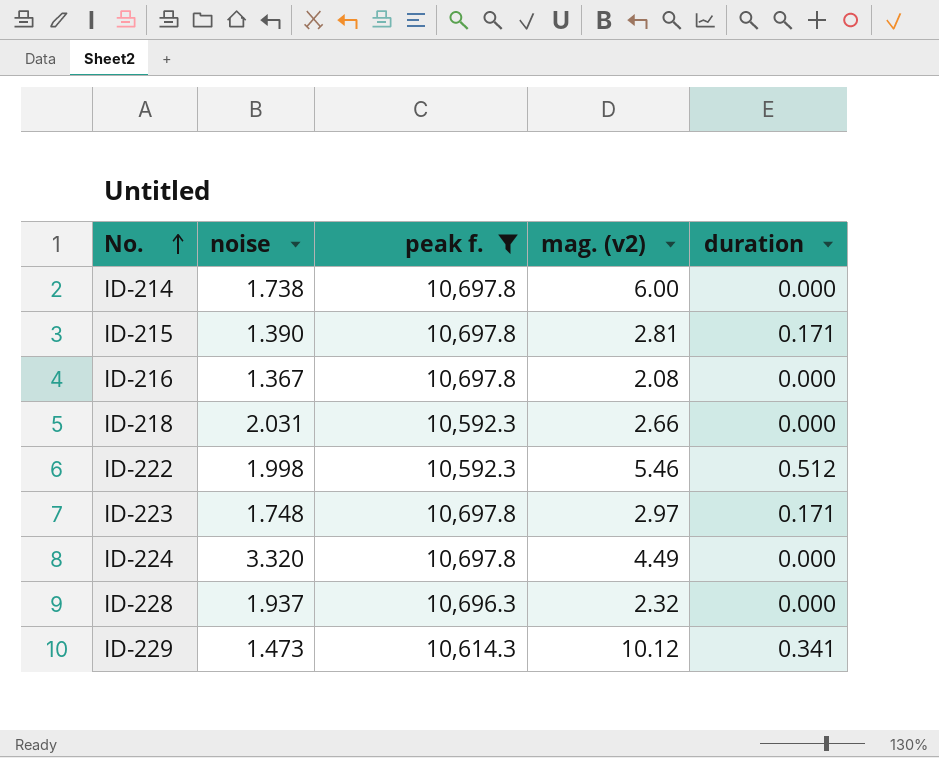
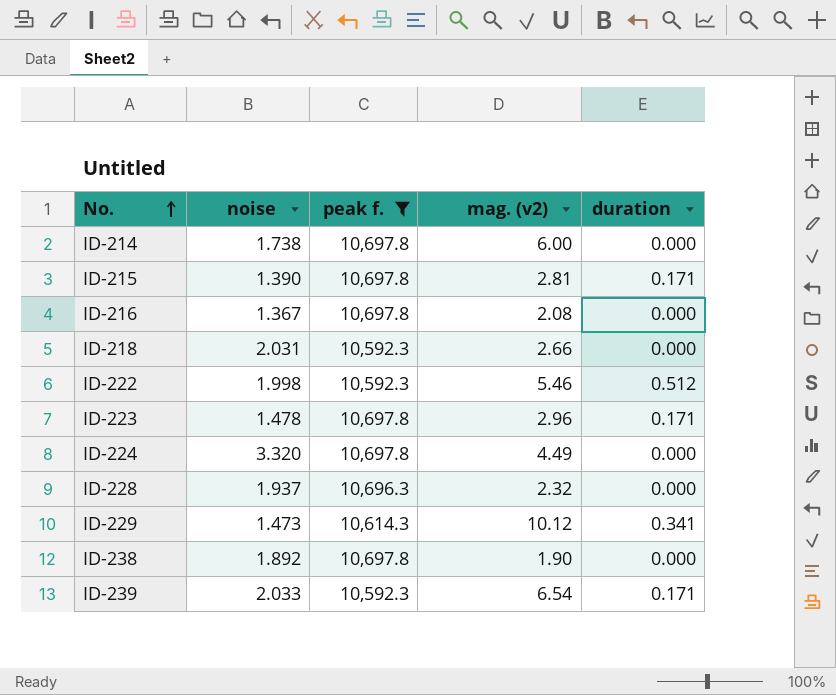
ID-223 | noise: 1.748 -> 1.478
ID-223 | mag. (v2): 2.97 -> 2.96
row ID-238: none -> 1.892 | 10,697.8 | 1.90 | 0.000
row ID-239: none -> 2.033 | 10,592.3 | 6.54 | 0.171

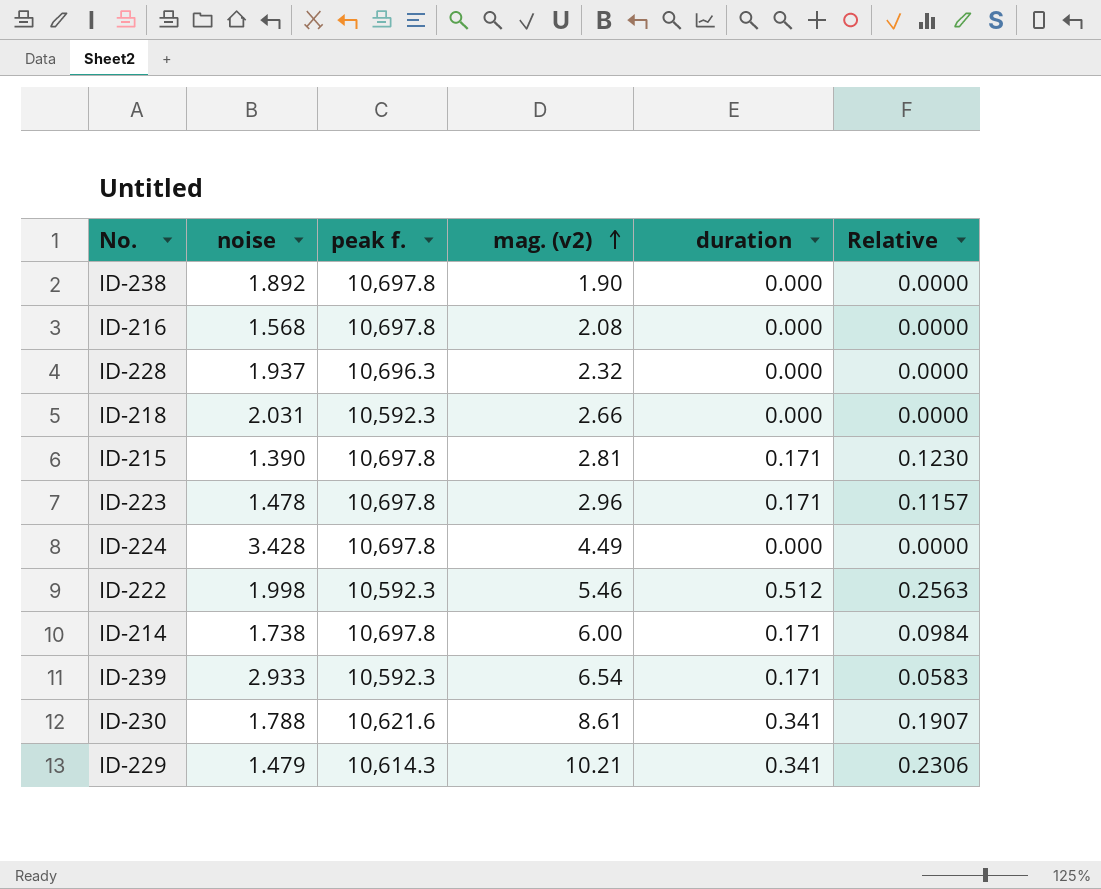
filter: peak f. != 10,621.6 -> none
row order: No. ascending -> mag. (v2) ascending
column Relative | formula: none -> [duration] / [noise]
ID-216 | noise: 1.367 -> 1.568
ID-224 | noise: 3.320 -> 3.428
ID-214 | duration: 0.000 -> 0.171
ID-239 | noise: 2.033 -> 2.933
ID-229 | noise: 1.473 -> 1.479
ID-229 | mag. (v2): 10.12 -> 10.21

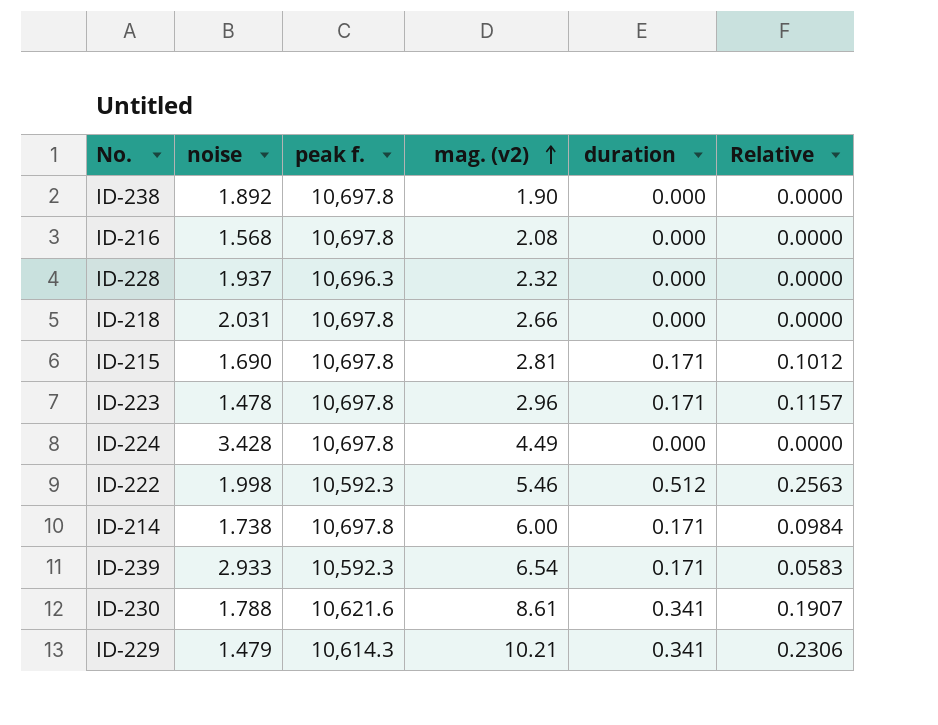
ID-218 | peak f.: 10,592.3 -> 10,697.8
ID-215 | noise: 1.390 -> 1.690
ID-215 | Relative: 0.1230 -> 0.1012

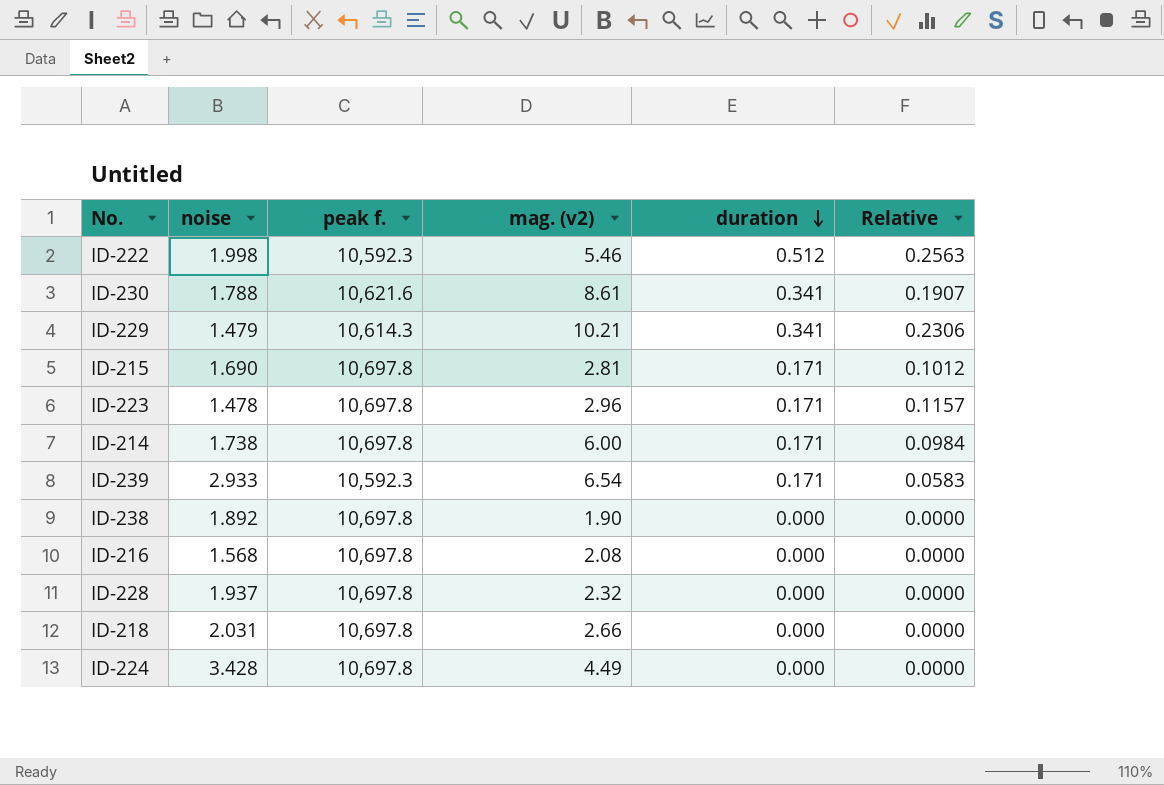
row order: mag. (v2) ascending -> duration descending
ID-228 | peak f.: 10,696.3 -> 10,697.8

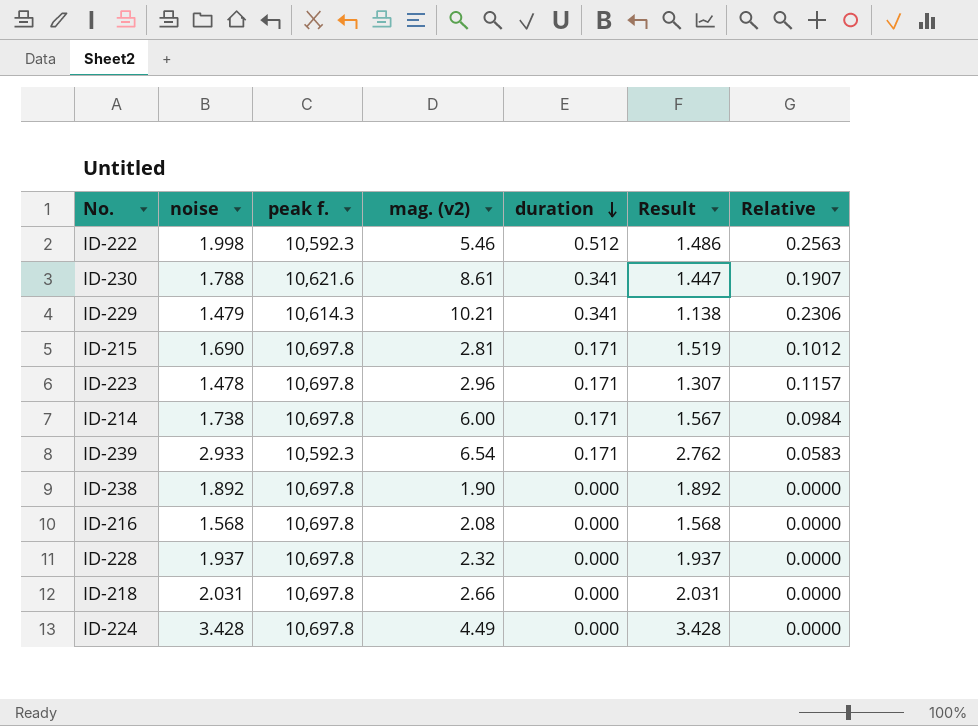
column Result | formula: none -> [noise] - [duration]

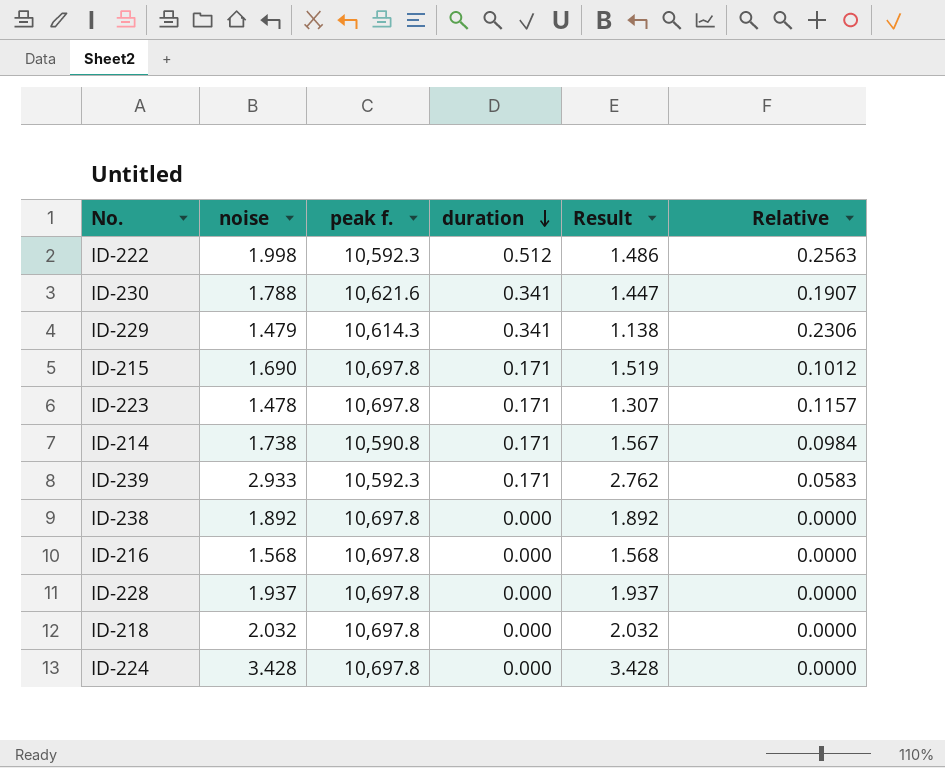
column mag. (v2) | position: 4 -> none
ID-214 | peak f.: 10,697.8 -> 10,590.8
ID-218 | noise: 2.031 -> 2.032
ID-218 | Result: 2.031 -> 2.032

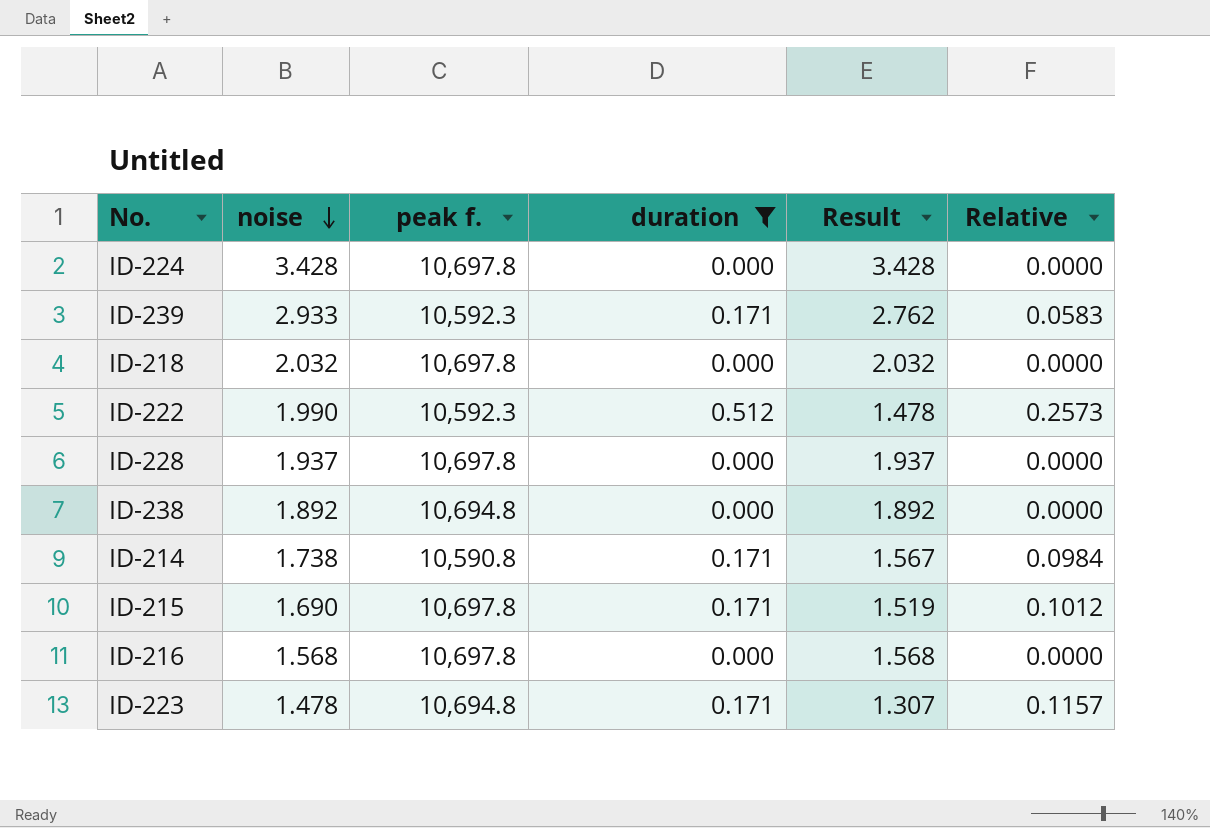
filter: none -> duration != 0.341
row order: duration descending -> noise descending
ID-222 | noise: 1.998 -> 1.990
ID-222 | Result: 1.486 -> 1.478
ID-222 | Relative: 0.2563 -> 0.2573
ID-238 | peak f.: 10,697.8 -> 10,694.8
ID-223 | peak f.: 10,697.8 -> 10,694.8

